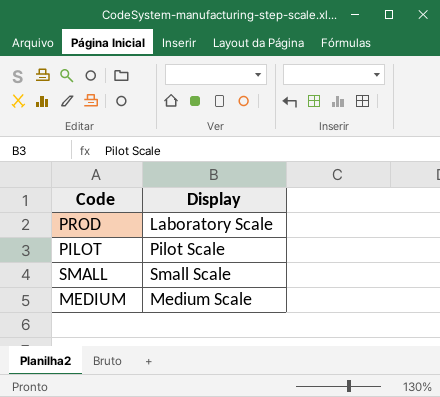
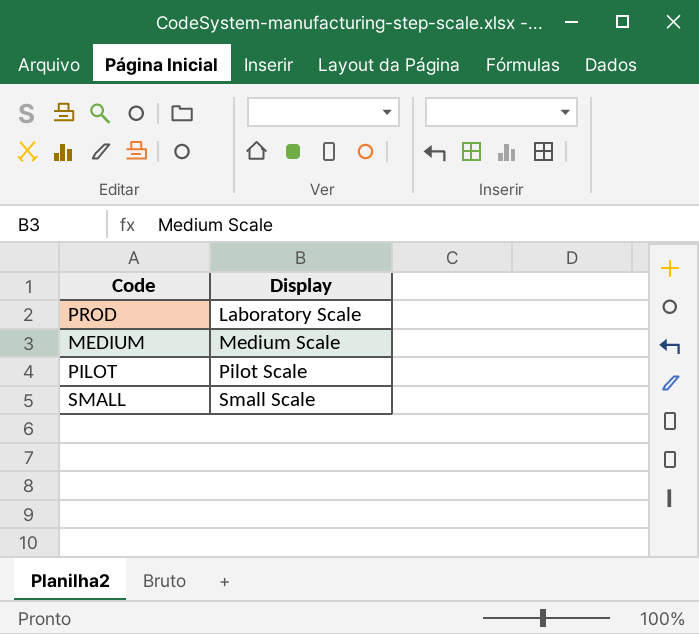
row order: none -> Display ascending

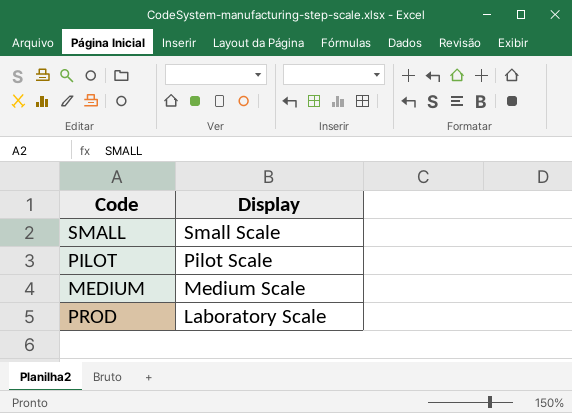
row order: Display ascending -> Display descending

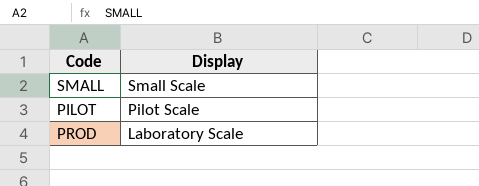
row MEDIUM: Medium Scale -> none

